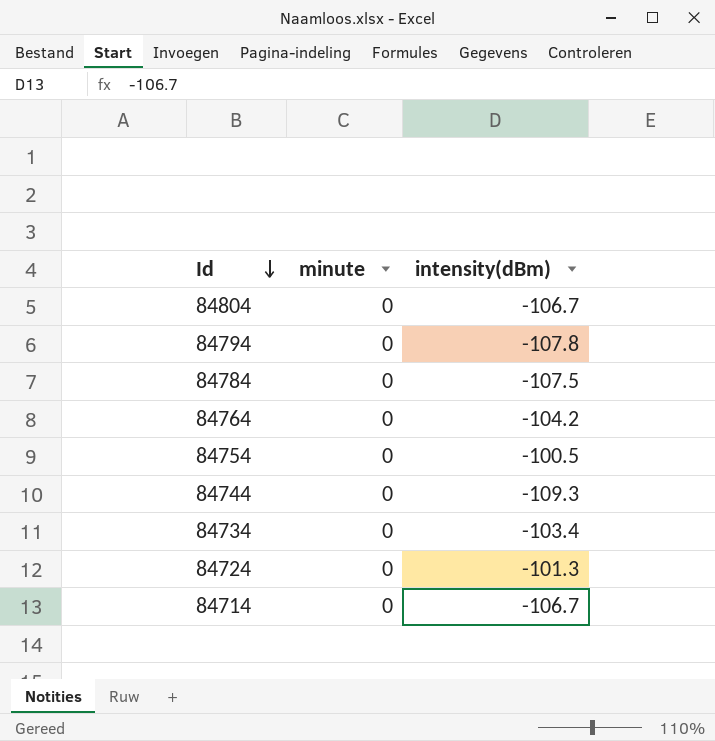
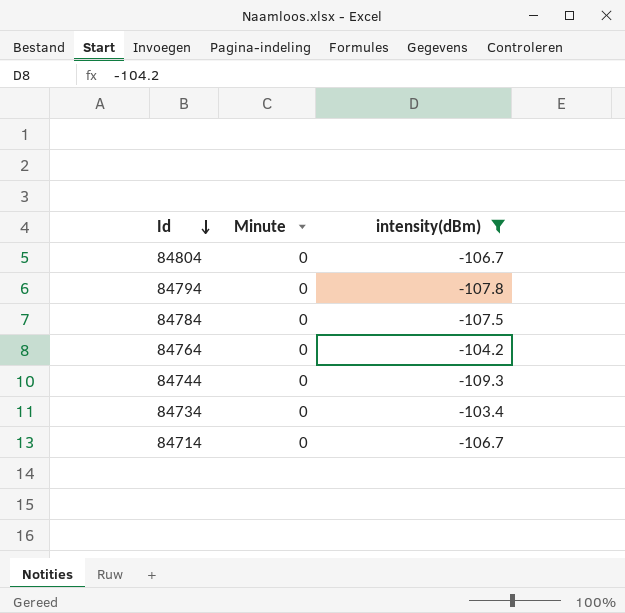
filter: none -> intensity(dBm) <= -103.4
column name: minute -> Minute

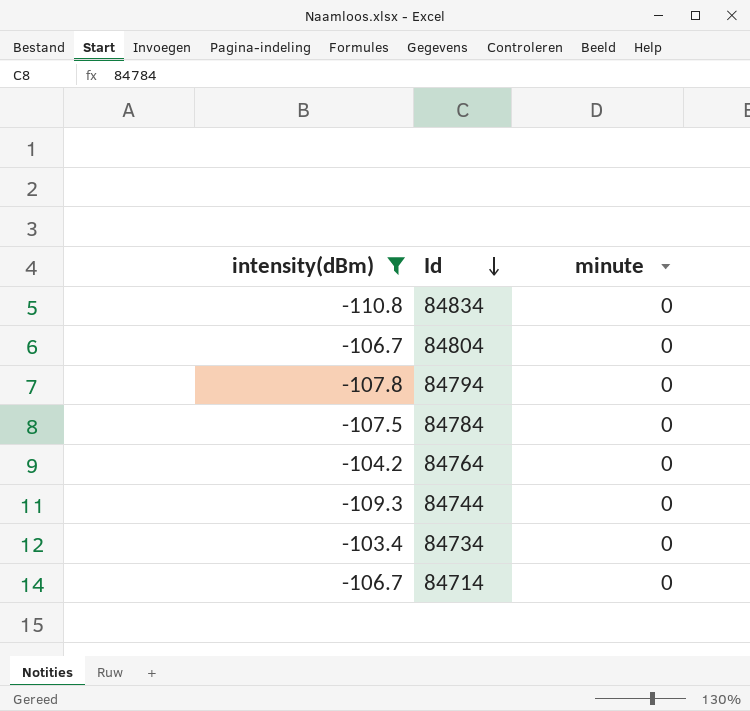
column intensity(dBm) | position: 3 -> 1
column name: Minute -> minute
row 84834: none -> -110.8 | 0

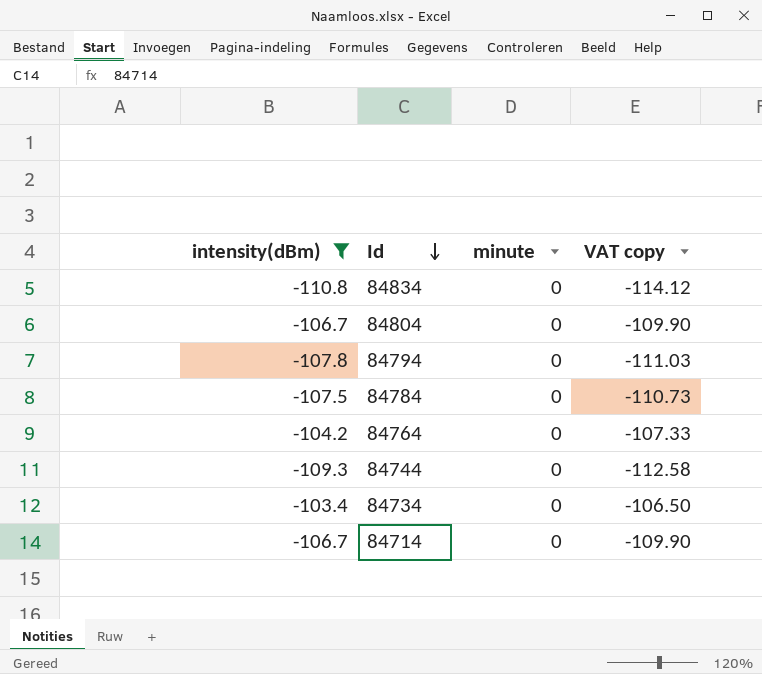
column VAT copy | formula: none -> [intensity(dBm)] * 1.03

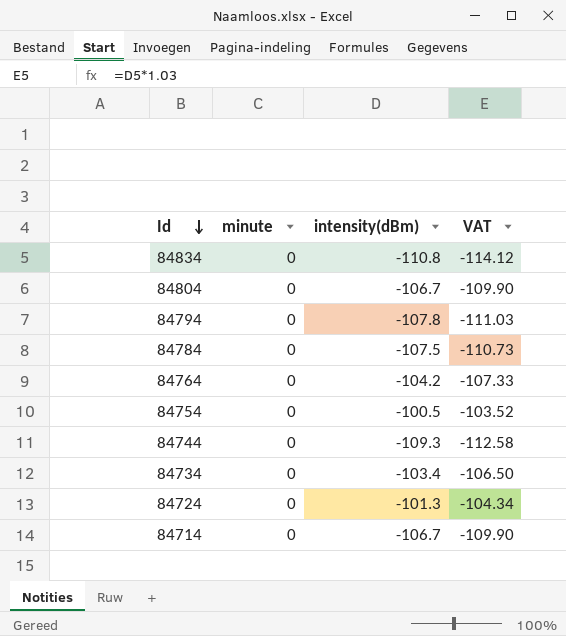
filter: intensity(dBm) <= -103.4 -> none
column intensity(dBm) | position: 1 -> 3
column name: VAT copy -> VAT

